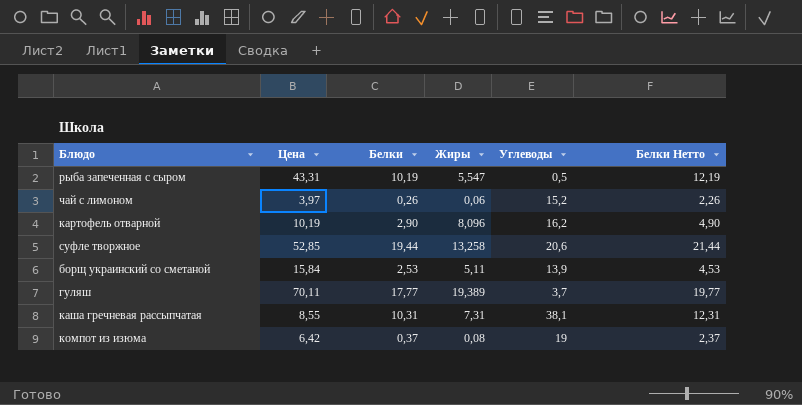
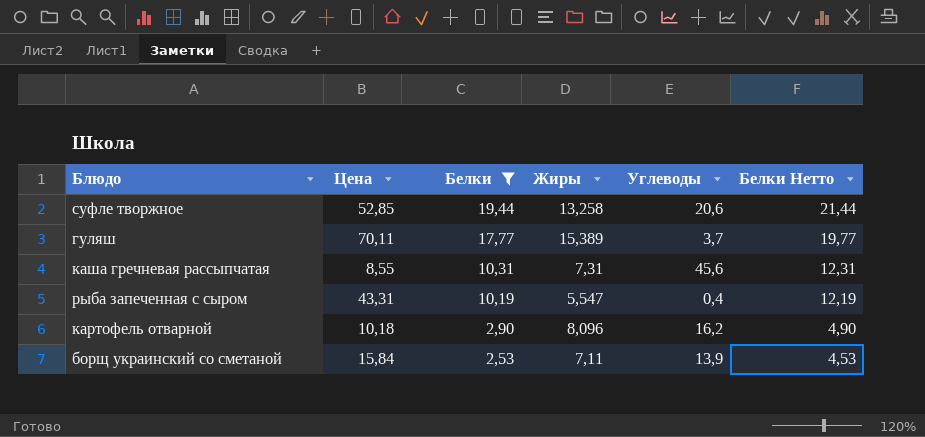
filter: none -> Белки >= 2,53
row order: none -> Белки descending
гуляш | Жиры: 19,389 -> 15,389
каша гречневая рассыпчатая | Углеводы: 38,1 -> 45,6
рыба запеченная с сыром | Углеводы: 0,5 -> 0,4
картофель отварной | Цена: 10,19 -> 10,18
борщ украинский со сметаной | Жиры: 5,11 -> 7,11

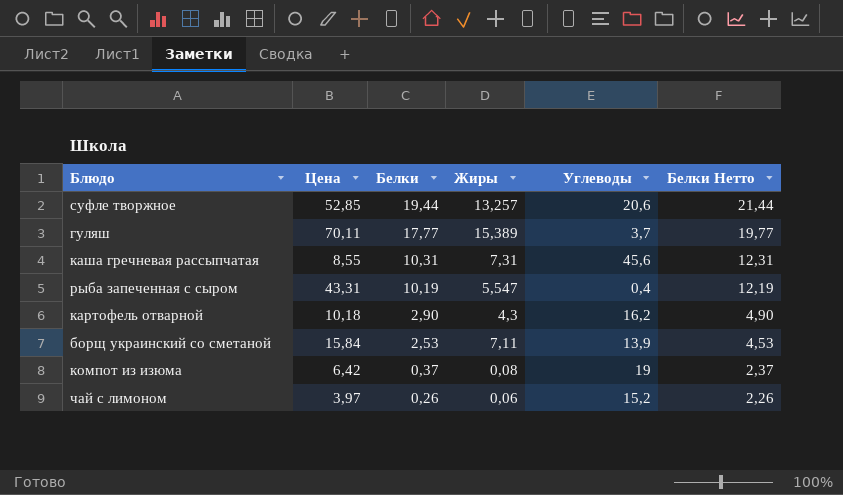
filter: Белки >= 2,53 -> none
суфле творжное | Жиры: 13,258 -> 13,257
картофель отварной | Жиры: 8,096 -> 4,3

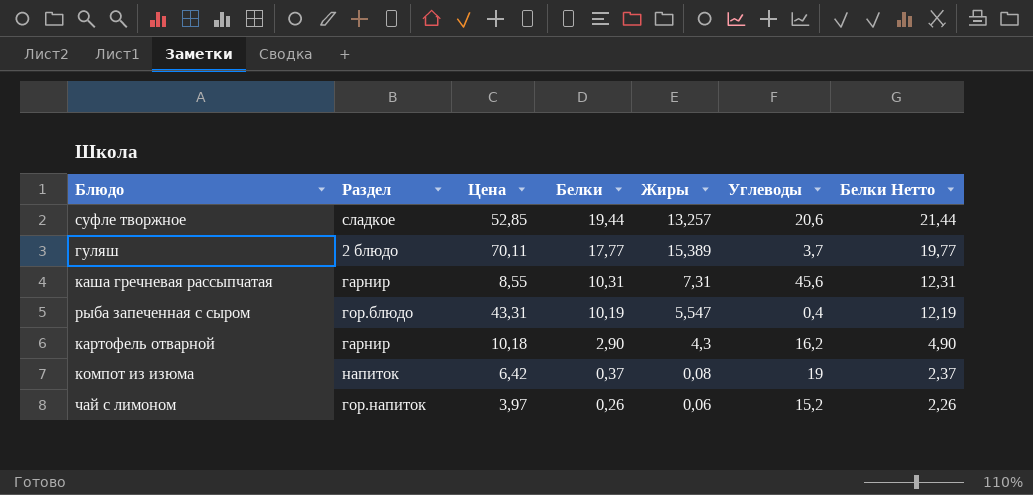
column Раздел | position: none -> 2
row борщ украинский со сметаной: 15,84 | 2,53 | 7,11 | 13,9 | 4,53 -> none

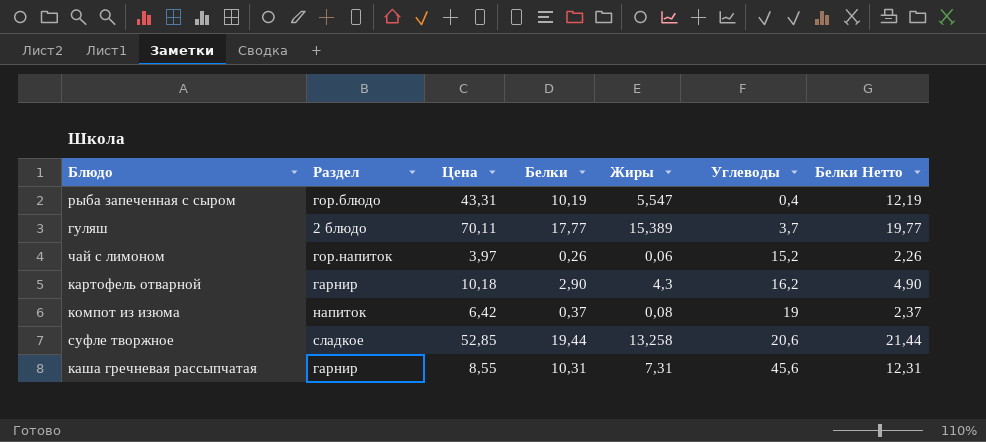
row order: Белки descending -> Углеводы ascending
суфле творжное | Жиры: 13,257 -> 13,258

